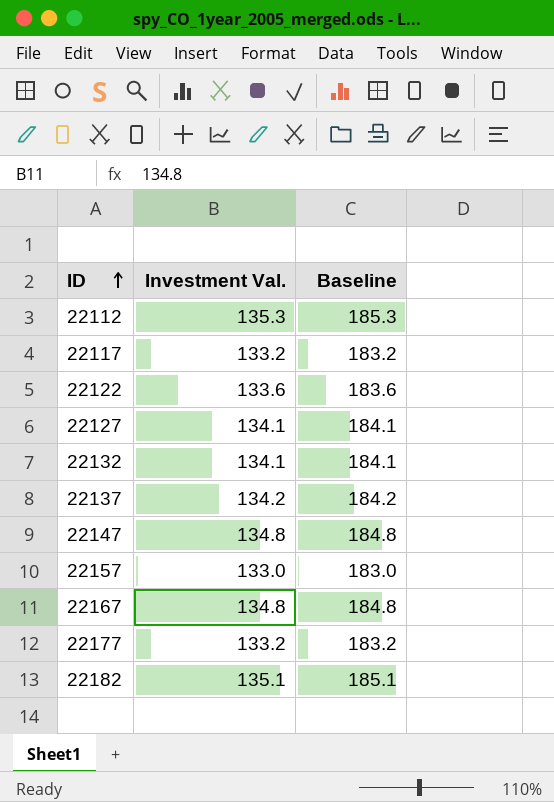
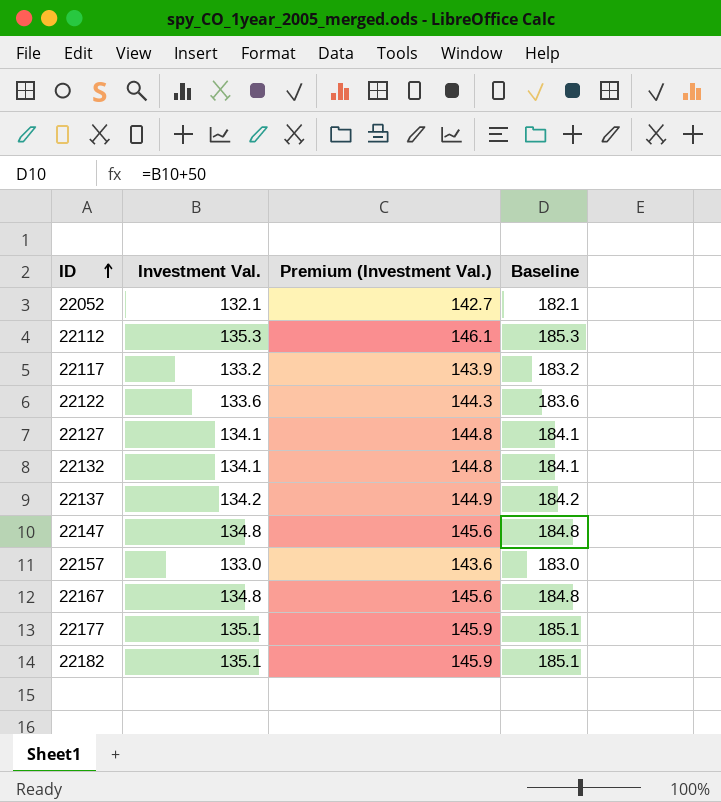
column Premium (Investment Val.) | formula: none -> [Investment Val.] * 1.08
row 22052: none -> 132.1 | 142.7 | 182.1
22177 | Investment Val.: 133.2 -> 135.1
22177 | Baseline: 183.2 -> 185.1

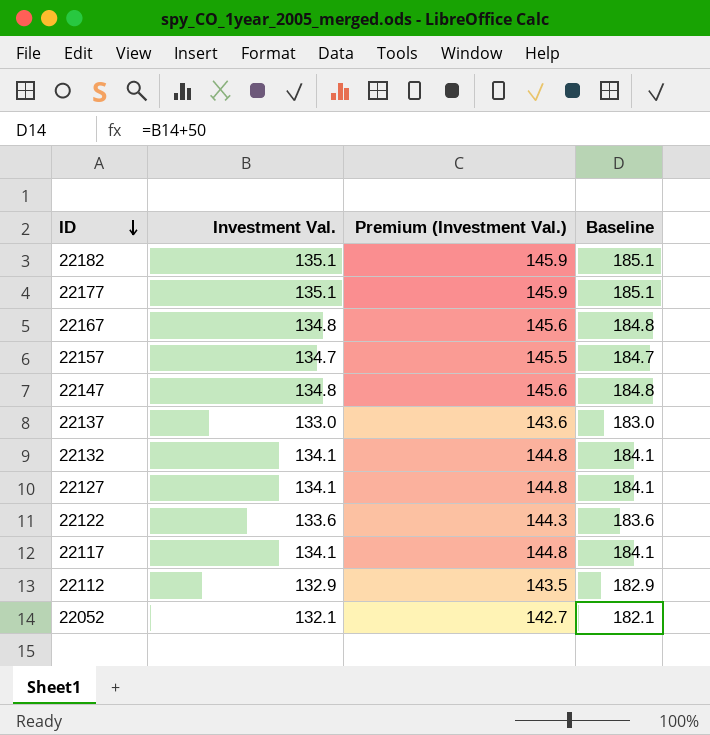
row order: ID ascending -> ID descending
22157 | Investment Val.: 133.0 -> 134.7
22157 | Premium (Investment Val.): 143.6 -> 145.5
22157 | Baseline: 183.0 -> 184.7
22137 | Investment Val.: 134.2 -> 133.0
22137 | Premium (Investment Val.): 144.9 -> 143.6
22137 | Baseline: 184.2 -> 183.0
22117 | Investment Val.: 133.2 -> 134.1
22117 | Premium (Investment Val.): 143.9 -> 144.8
22117 | Baseline: 183.2 -> 184.1
22112 | Investment Val.: 135.3 -> 132.9
22112 | Premium (Investment Val.): 146.1 -> 143.5
22112 | Baseline: 185.3 -> 182.9

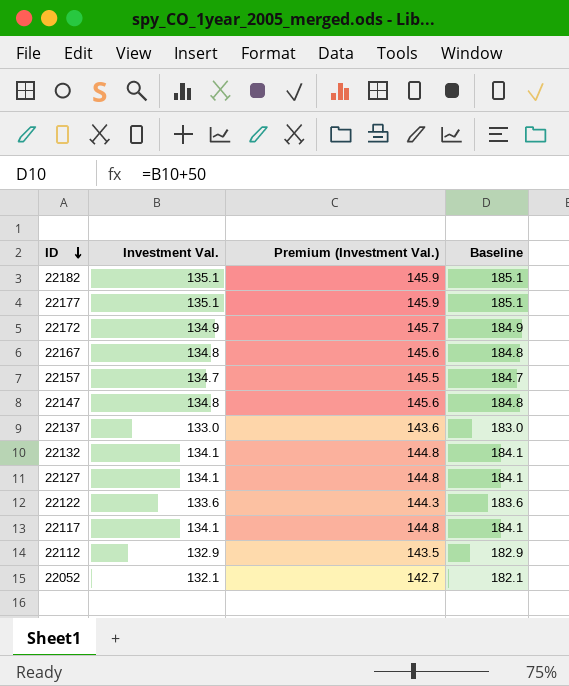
row 22172: none -> 134.9 | 145.7 | 184.9

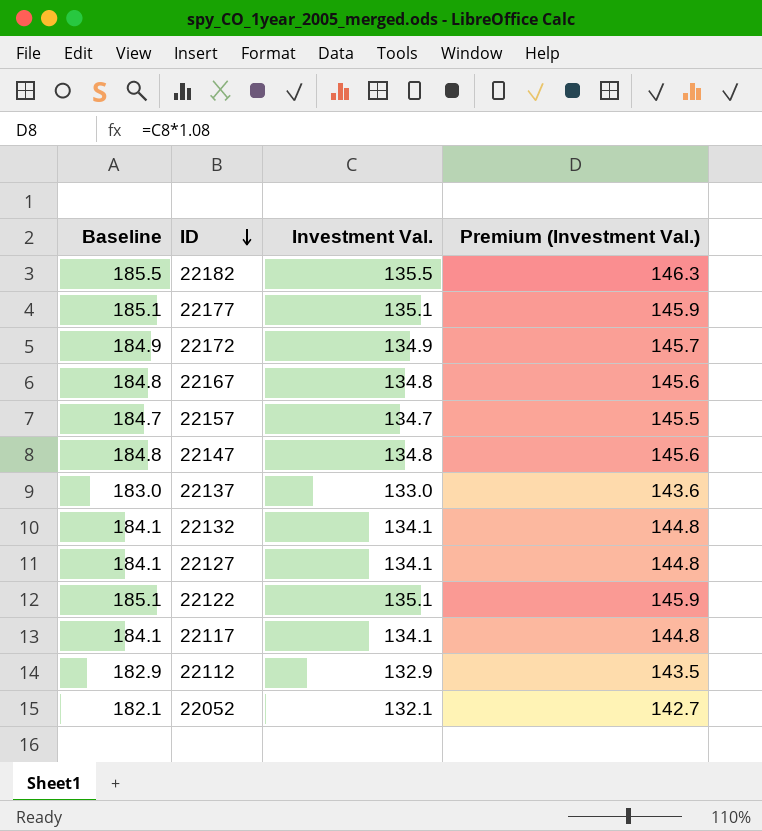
column Baseline | position: 4 -> 1
22182 | Baseline: 185.1 -> 185.5
22182 | Investment Val.: 135.1 -> 135.5
22182 | Premium (Investment Val.): 145.9 -> 146.3
22122 | Baseline: 183.6 -> 185.1
22122 | Investment Val.: 133.6 -> 135.1
22122 | Premium (Investment Val.): 144.3 -> 145.9

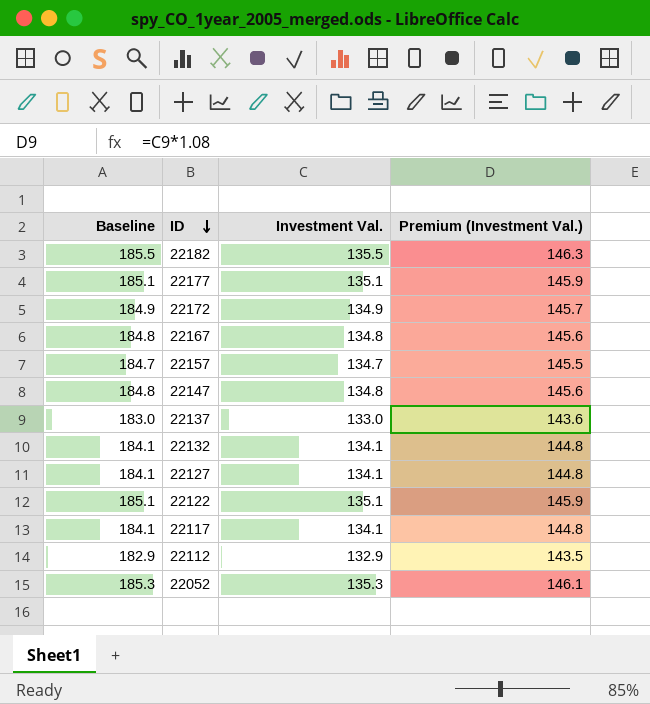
22052 | Baseline: 182.1 -> 185.3
22052 | Investment Val.: 132.1 -> 135.3
22052 | Premium (Investment Val.): 142.7 -> 146.1

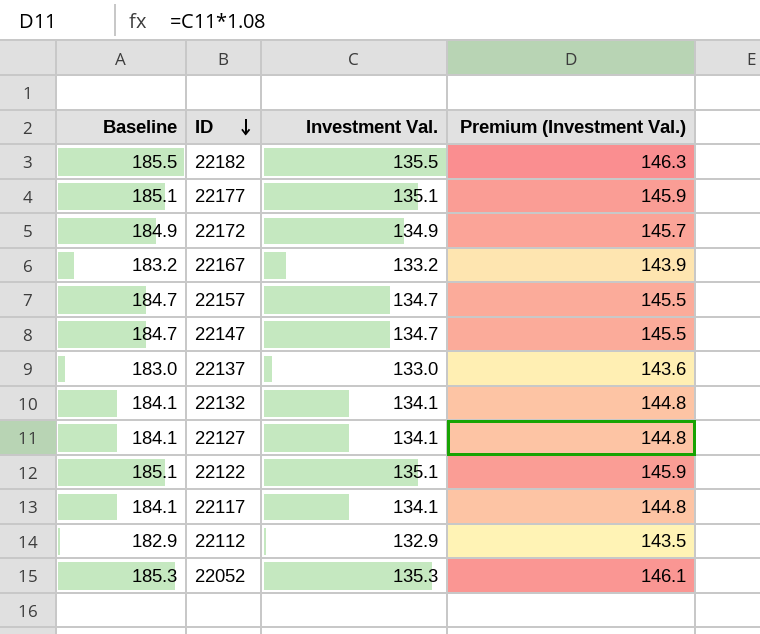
22167 | Baseline: 184.8 -> 183.2
22167 | Investment Val.: 134.8 -> 133.2
22167 | Premium (Investment Val.): 145.6 -> 143.9
22147 | Baseline: 184.8 -> 184.7
22147 | Investment Val.: 134.8 -> 134.7
22147 | Premium (Investment Val.): 145.6 -> 145.5

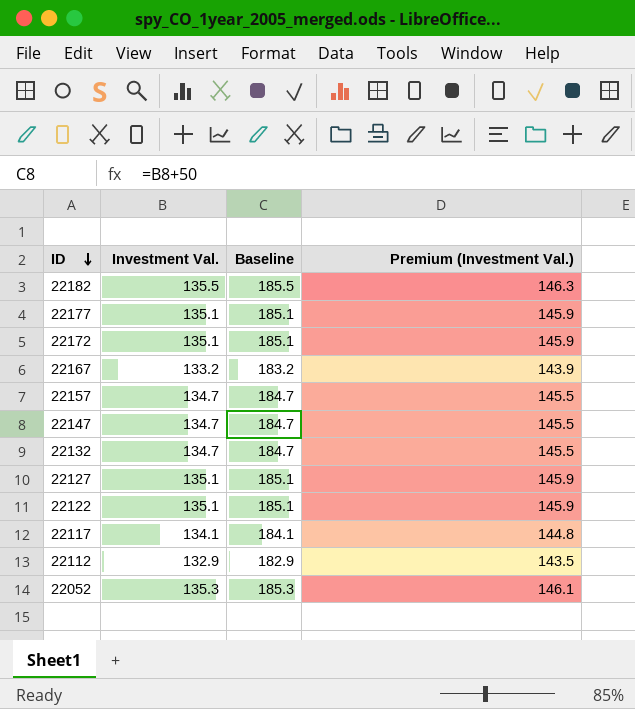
column Baseline | position: 1 -> 3
row 22137: 183.0 | 133.0 | 143.6 -> none
22172 | Investment Val.: 134.9 -> 135.1
22172 | Baseline: 184.9 -> 185.1
22172 | Premium (Investment Val.): 145.7 -> 145.9
22132 | Investment Val.: 134.1 -> 134.7
22132 | Baseline: 184.1 -> 184.7
22132 | Premium (Investment Val.): 144.8 -> 145.5
22127 | Investment Val.: 134.1 -> 135.1
22127 | Baseline: 184.1 -> 185.1
22127 | Premium (Investment Val.): 144.8 -> 145.9

